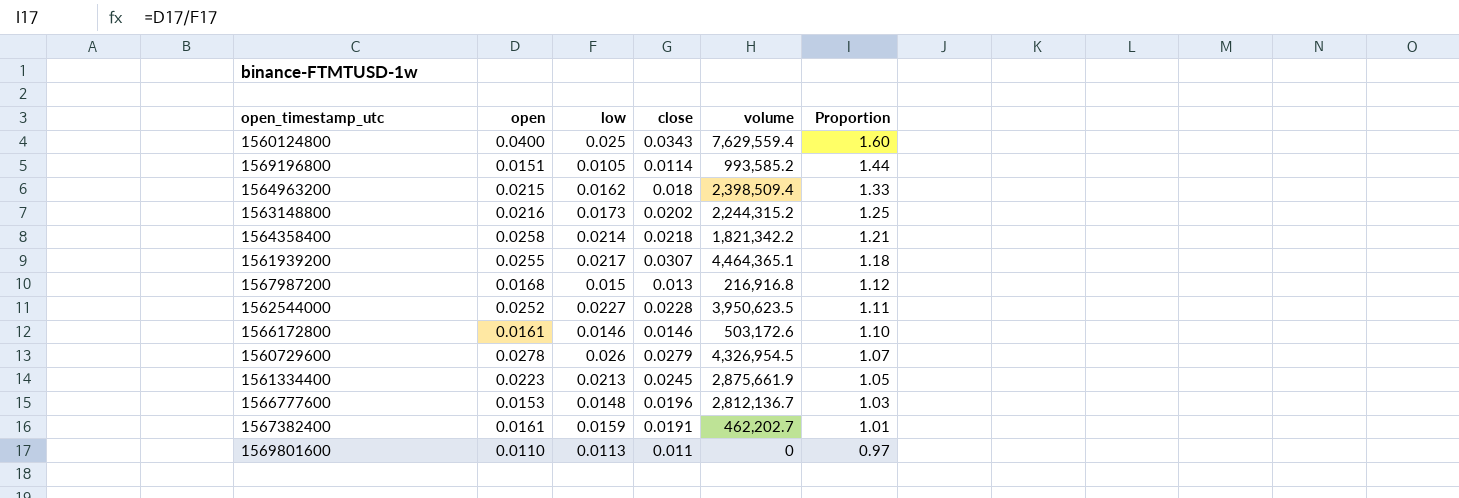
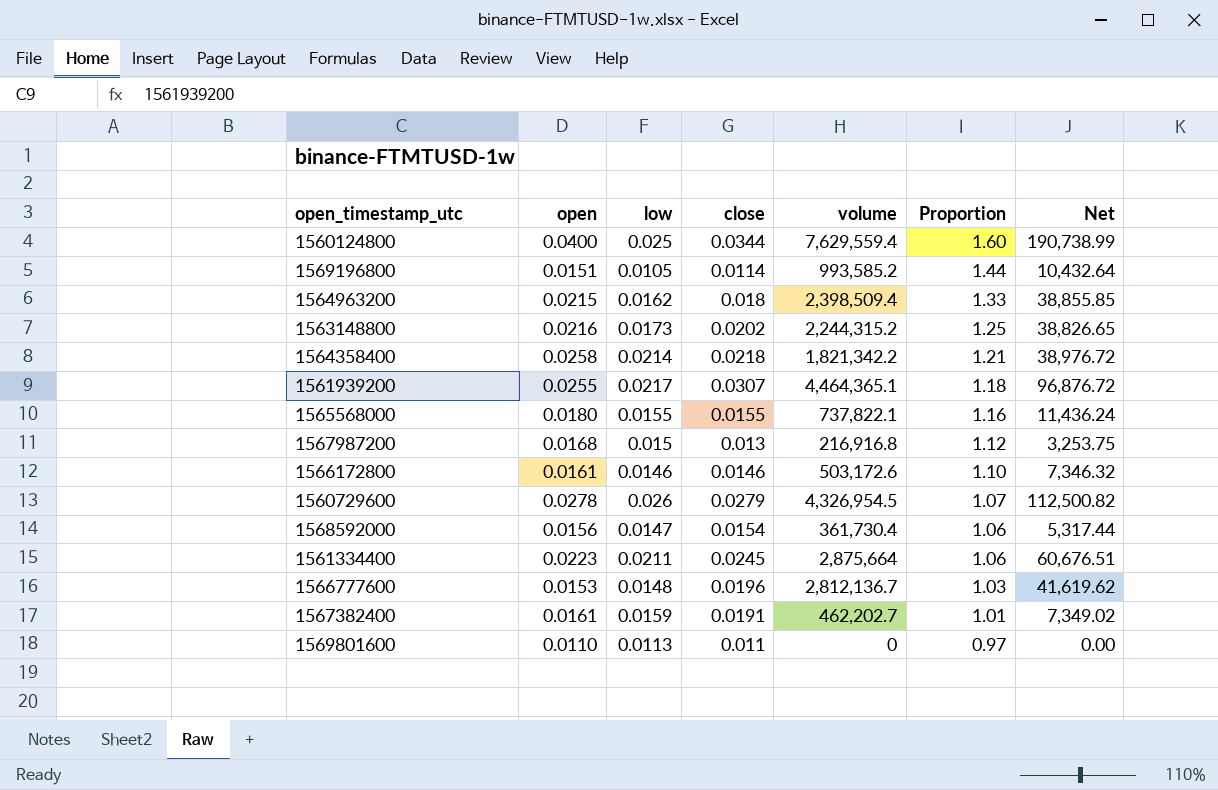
column Net | formula: none -> [low] * [volume]
row 1562544000: 0.0252 | 0.0227 | 0.0228 | 3,950,623.5 | 1.11 -> none
1560124800 | close: 0.0343 -> 0.0344
row 1565568000: none -> 0.0180 | 0.0155 | 0.0155 | 737,822.1 | 1.16 | 11,436.24
row 1568592000: none -> 0.0156 | 0.0147 | 0.0154 | 361,730.4 | 1.06 | 5,317.44
1561334400 | low: 0.0213 -> 0.0211
1561334400 | volume: 2,875,661.9 -> 2,875,664
1561334400 | Proportion: 1.05 -> 1.06

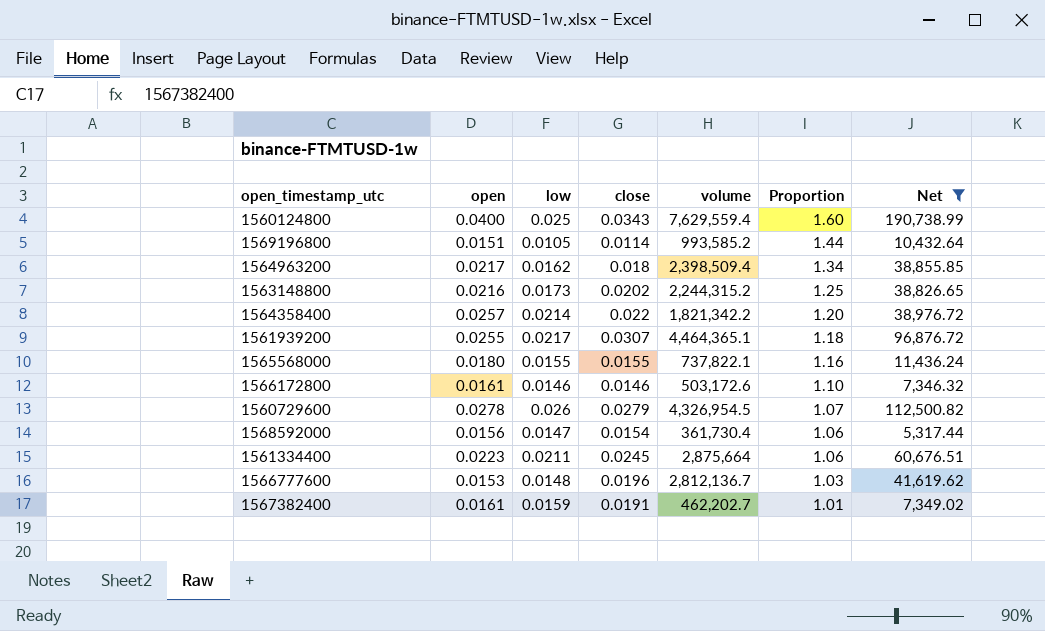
filter: none -> Net >= 5,317.44
1560124800 | close: 0.0344 -> 0.0343
1564963200 | open: 0.0215 -> 0.0217
1564963200 | Proportion: 1.33 -> 1.34
1564358400 | open: 0.0258 -> 0.0257
1564358400 | close: 0.0218 -> 0.022
1564358400 | Proportion: 1.21 -> 1.20

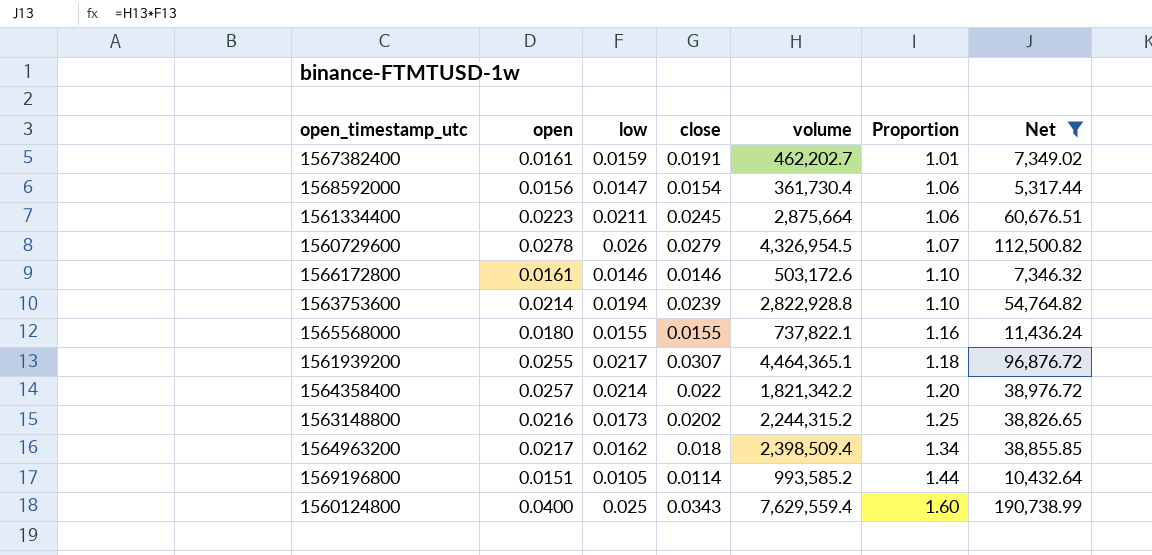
row order: Proportion descending -> Proportion ascending
row 1566777600: 0.0153 | 0.0148 | 0.0196 | 2,812,136.7 | 1.03 | 41,619.62 -> none
row 1563753600: none -> 0.0214 | 0.0194 | 0.0239 | 2,822,928.8 | 1.10 | 54,764.82

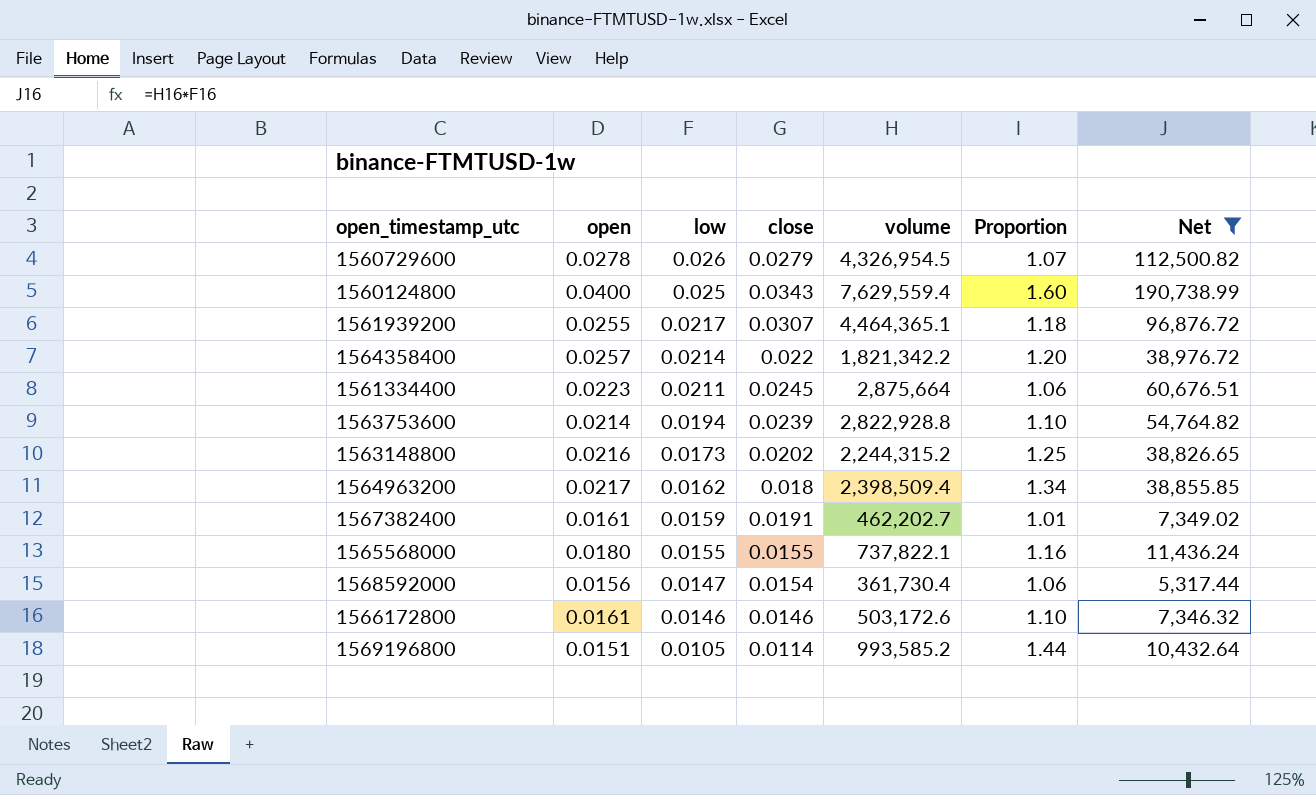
row order: Proportion ascending -> low descending

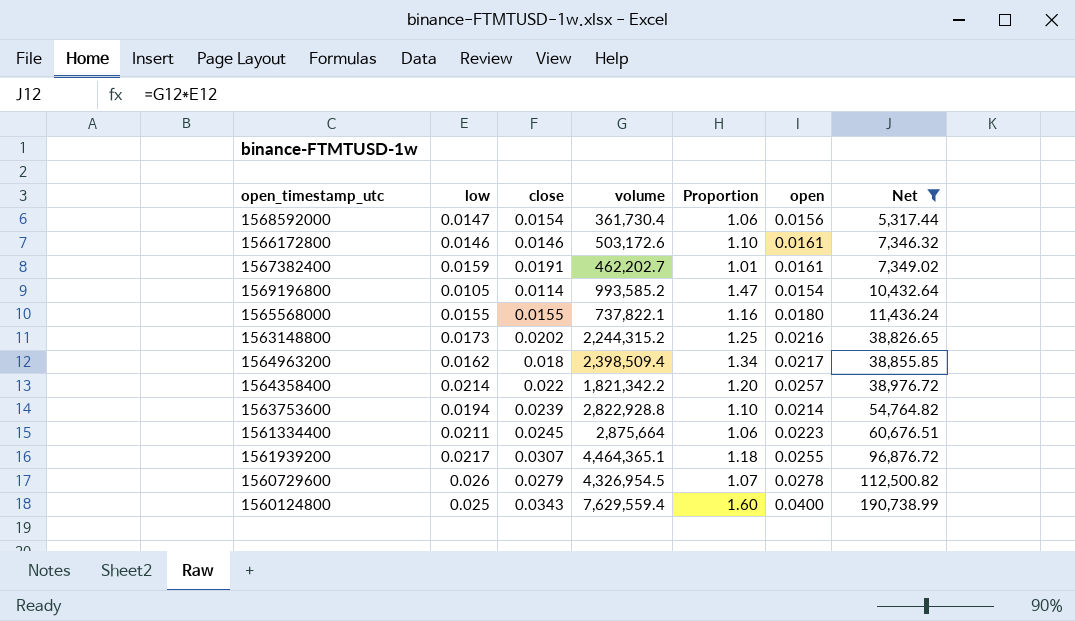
row order: low descending -> Net ascending
column open | position: 2 -> 6
1569196800 | Proportion: 1.44 -> 1.47
1569196800 | open: 0.0151 -> 0.0154

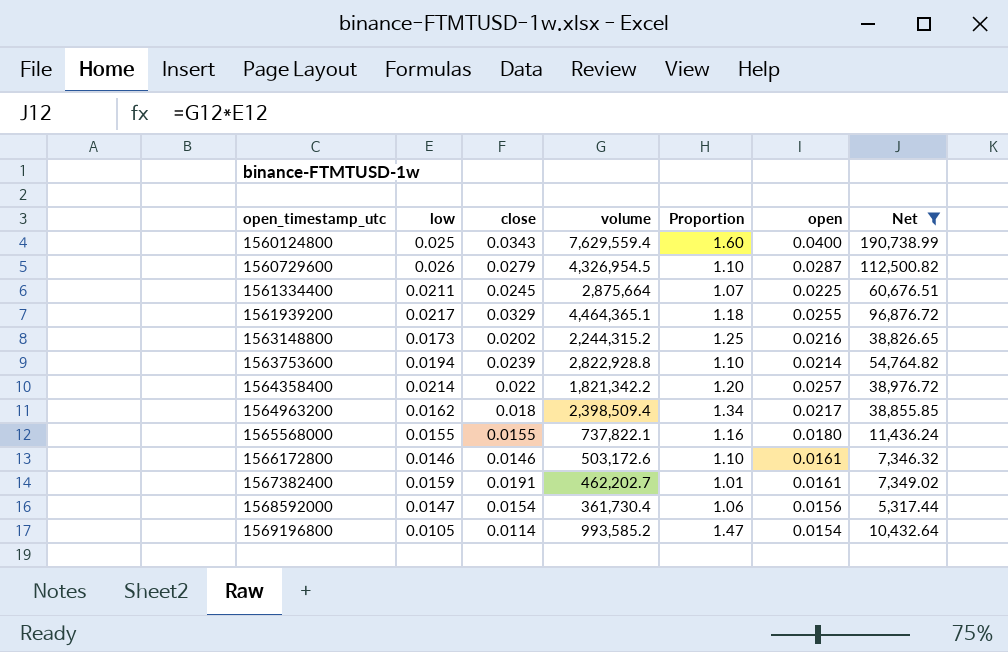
row order: Net ascending -> open_timestamp_utc ascending
1560729600 | Proportion: 1.07 -> 1.10
1560729600 | open: 0.0278 -> 0.0287
1561334400 | Proportion: 1.06 -> 1.07
1561334400 | open: 0.0223 -> 0.0225
1561939200 | close: 0.0307 -> 0.0329

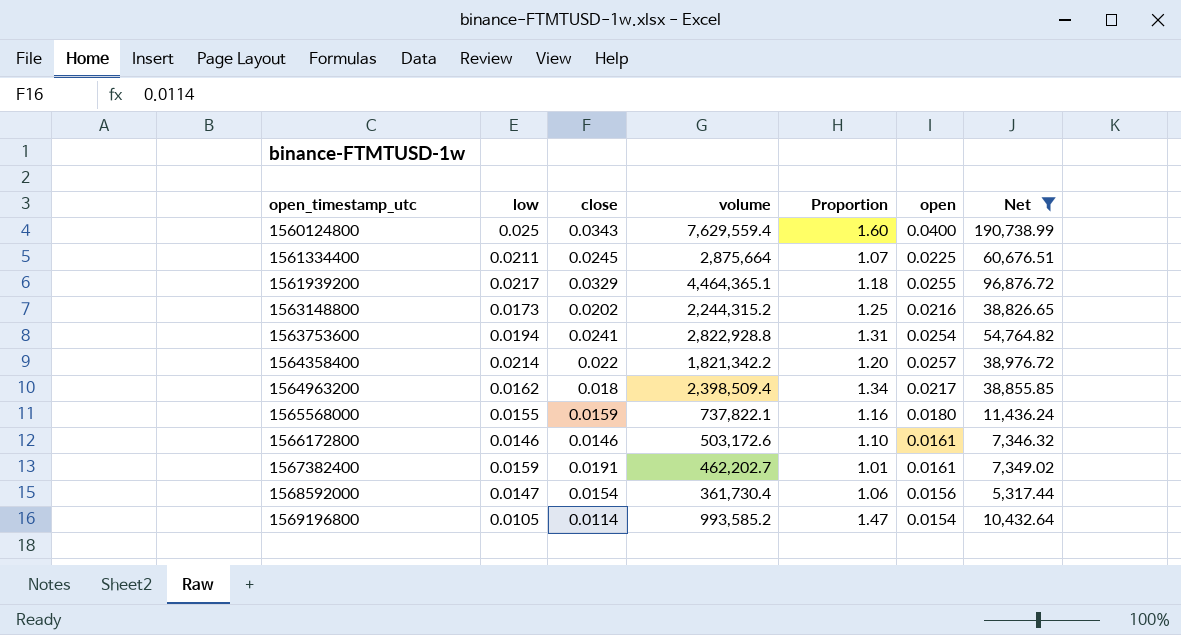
row 1560729600: 0.026 | 0.0279 | 4,326,954.5 | 1.10 | 0.0287 | 112,500.82 -> none
1563753600 | close: 0.0239 -> 0.0241
1563753600 | Proportion: 1.10 -> 1.31
1563753600 | open: 0.0214 -> 0.0254
1565568000 | close: 0.0155 -> 0.0159

